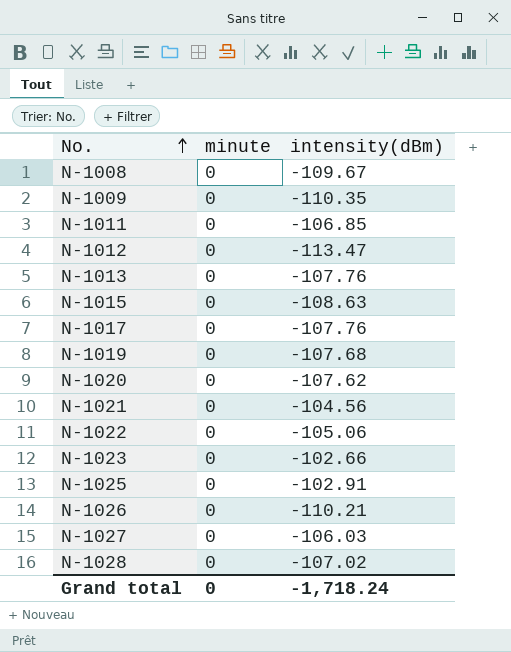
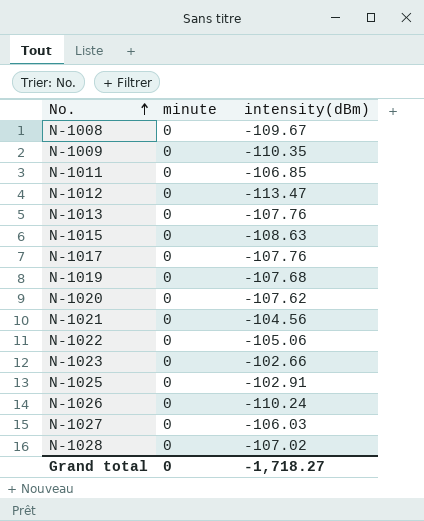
N-1026 | intensity(dBm): -110.21 -> -110.24
Grand total | intensity(dBm): -1,718.24 -> -1,718.27

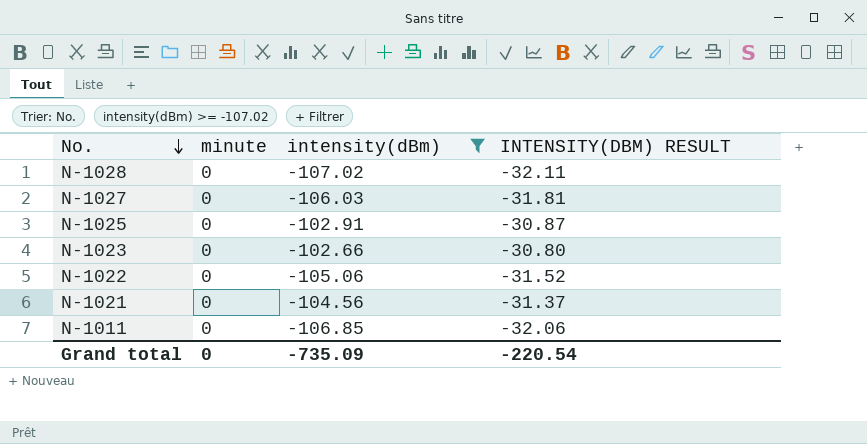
filter: none -> intensity(dBm) >= -107.02
row order: No. ascending -> No. descending
column INTENSITY(DBM) RESULT | formula: none -> [intensity(dBm)] * 0.3
Grand total | intensity(dBm): -1,718.27 -> -735.09

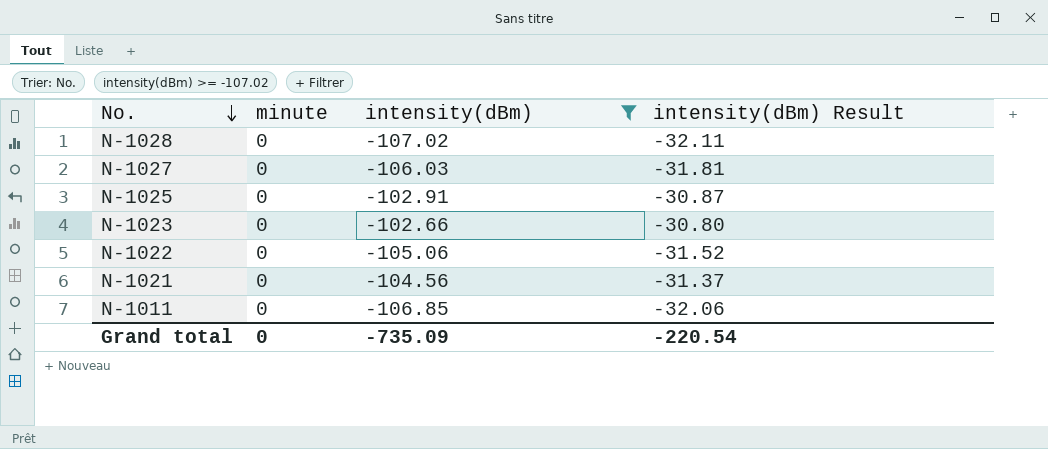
column name: INTENSITY(DBM) RESULT -> intensity(dBm) Result

